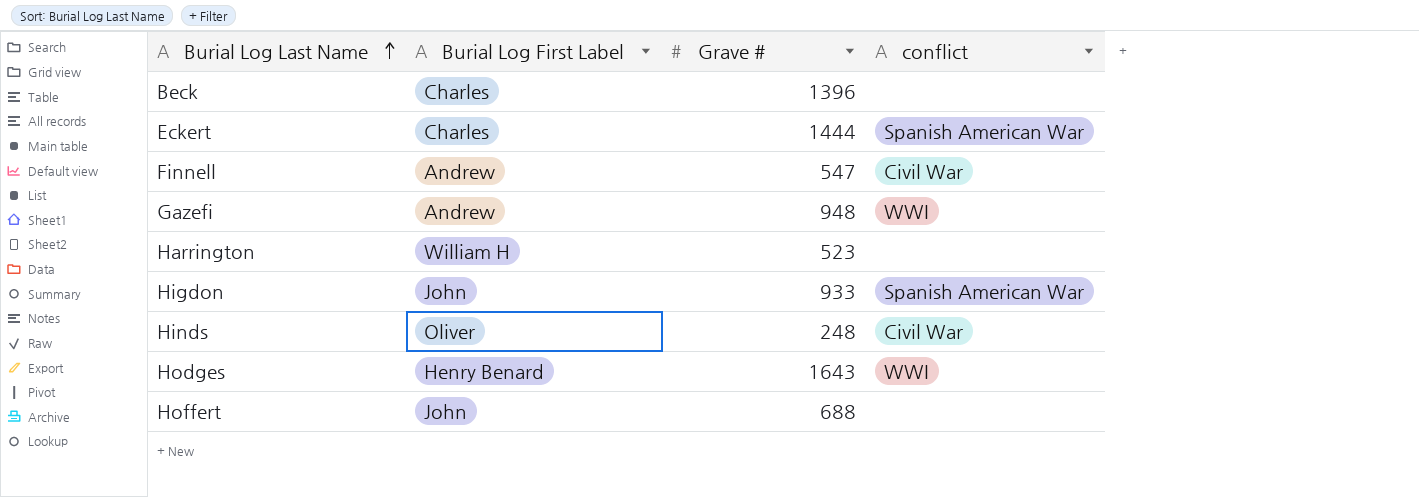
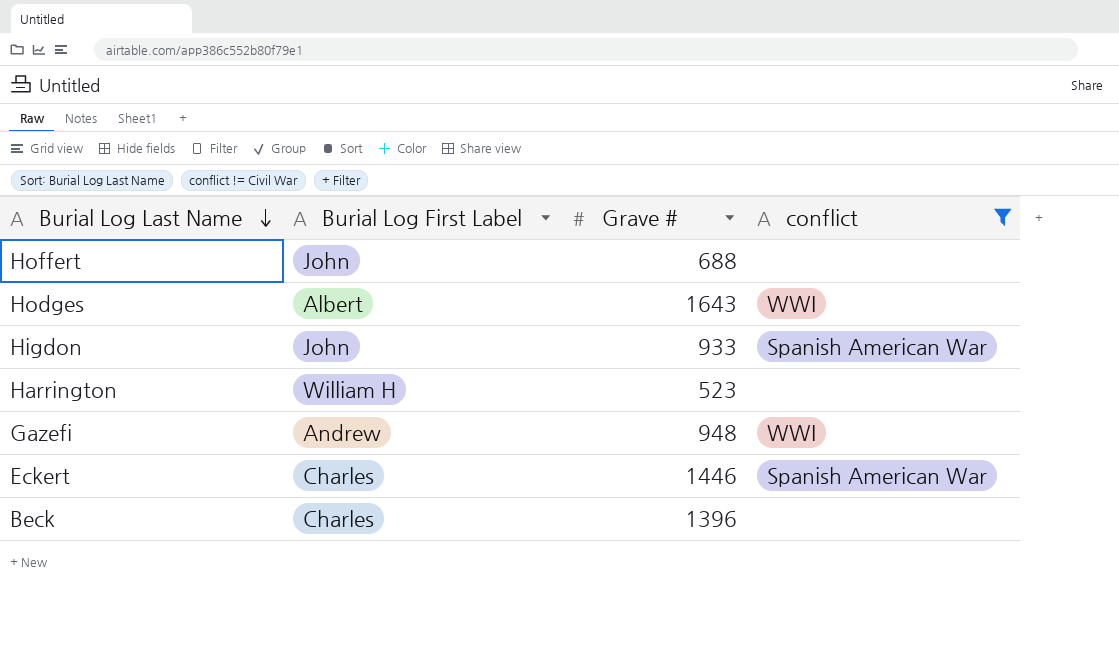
filter: none -> conflict != Civil War
row order: Burial Log Last Name ascending -> Burial Log Last Name descending
Hodges | Burial Log First Label: Henry Benard -> Albert
Eckert | Grave #: 1444 -> 1446

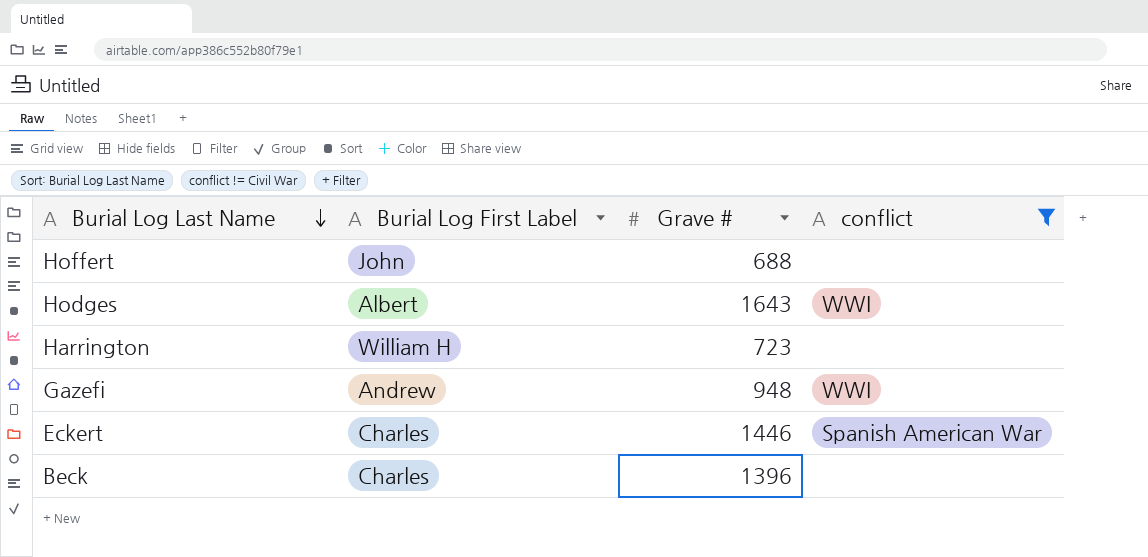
row Higdon: John | 933 | Spanish American War -> none
Harrington | Grave #: 523 -> 723

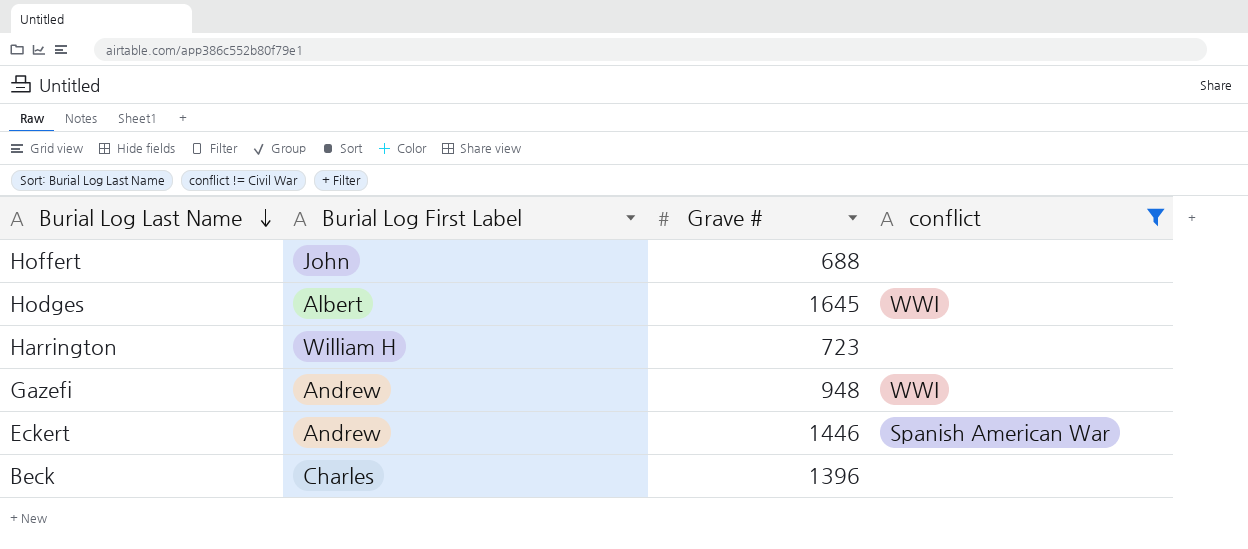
Hodges | Grave #: 1643 -> 1645
Eckert | Burial Log First Label: Charles -> Andrew

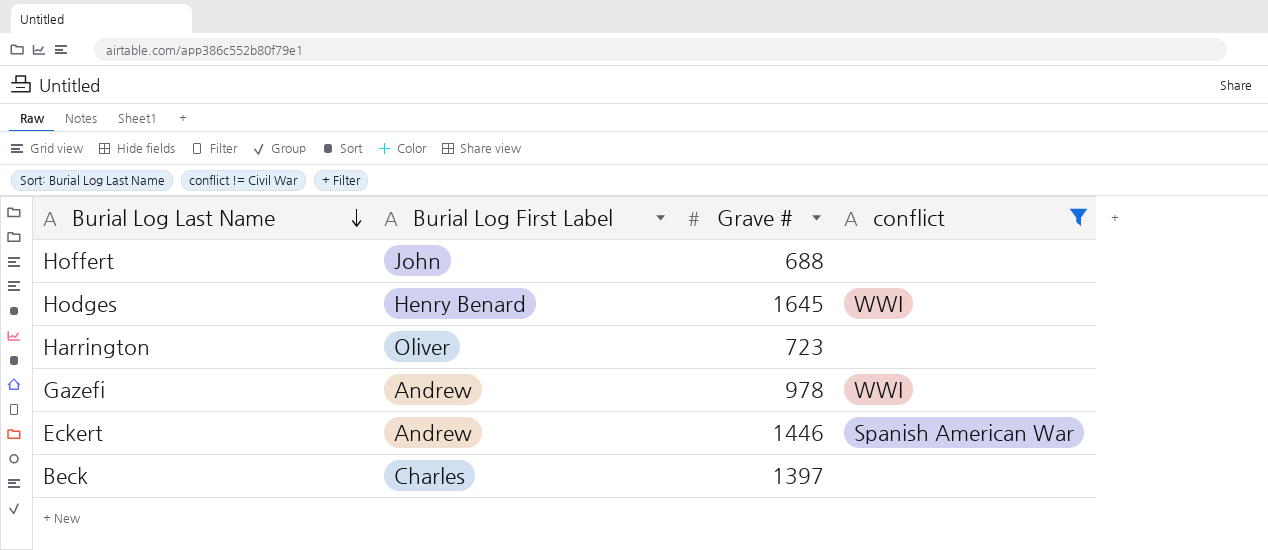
Hodges | Burial Log First Label: Albert -> Henry Benard
Harrington | Burial Log First Label: William H -> Oliver
Gazefi | Grave #: 948 -> 978
Beck | Grave #: 1396 -> 1397

